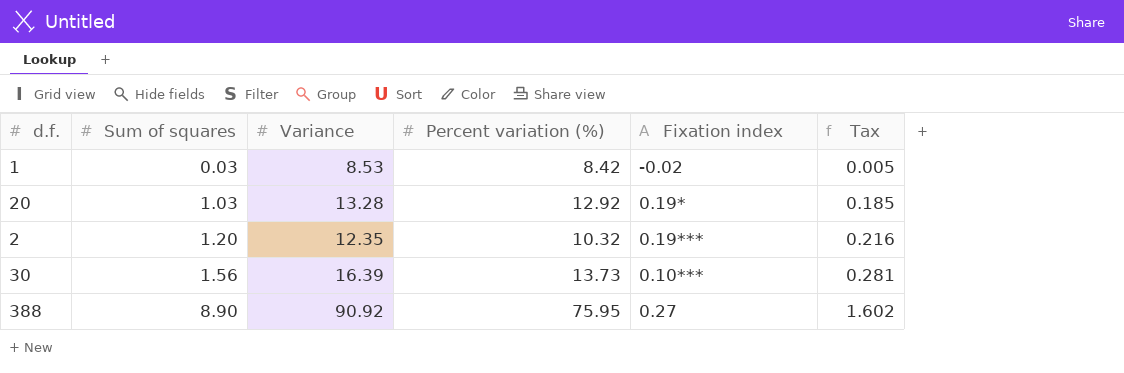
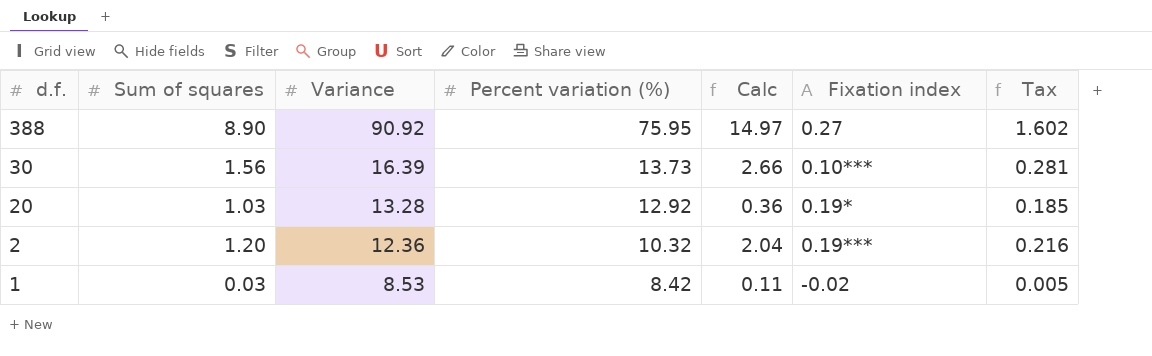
row order: Sum of squares ascending -> d.f. descending
column Calc | formula: none -> [Variance] - [Percent variation (%)]
2 | Variance: 12.35 -> 12.36

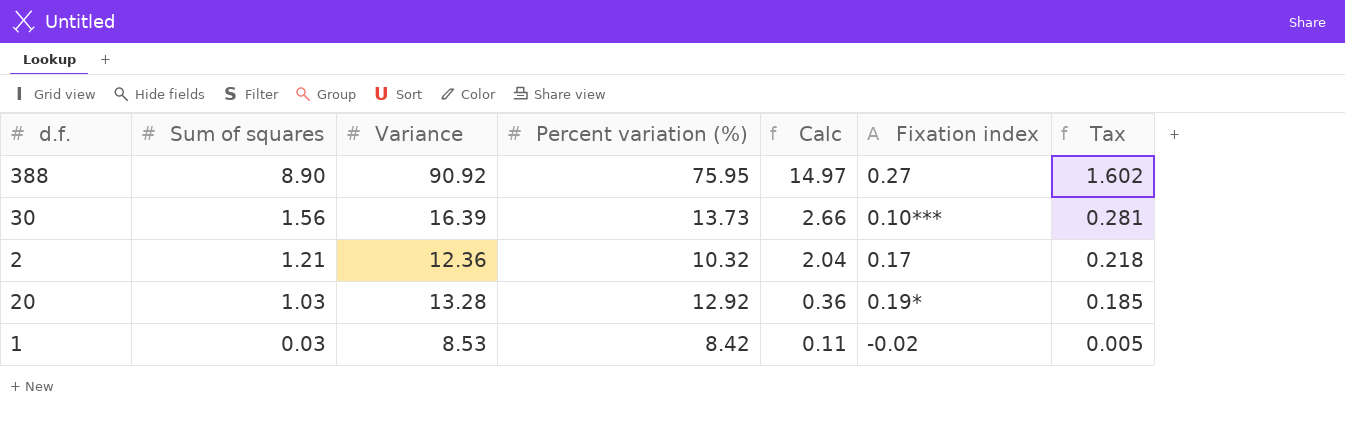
row order: d.f. descending -> Sum of squares descending
2 | Sum of squares: 1.20 -> 1.21
2 | Fixation index: 0.19*** -> 0.17
2 | Tax: 0.216 -> 0.218

